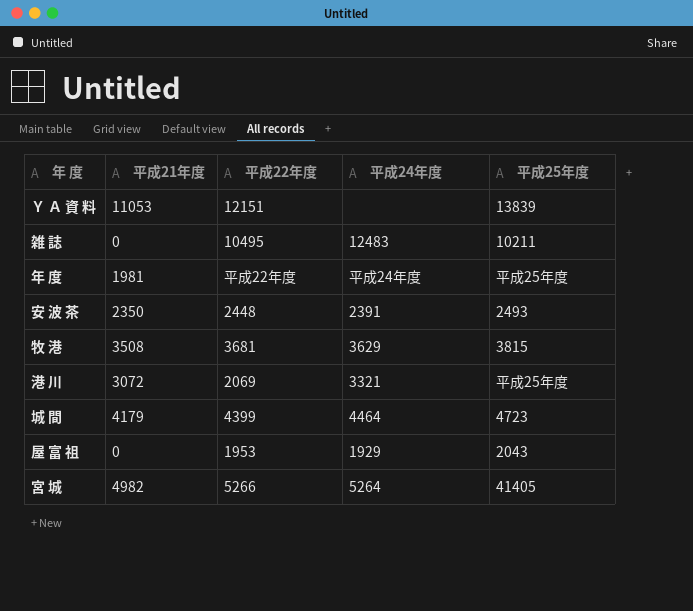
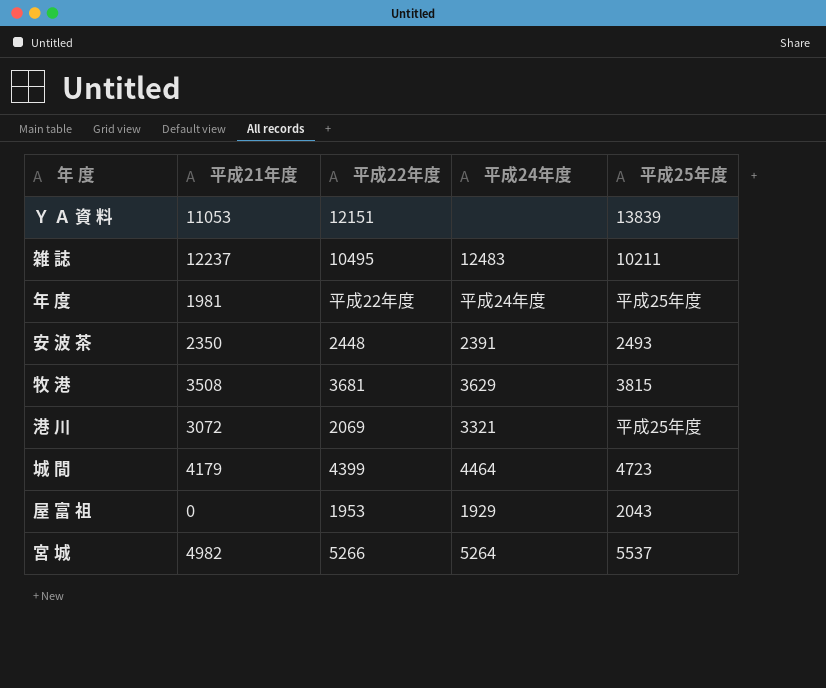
雑 誌 | 平成21年度: 0 -> 12237
宮 城 | 平成25年度: 41405 -> 5537

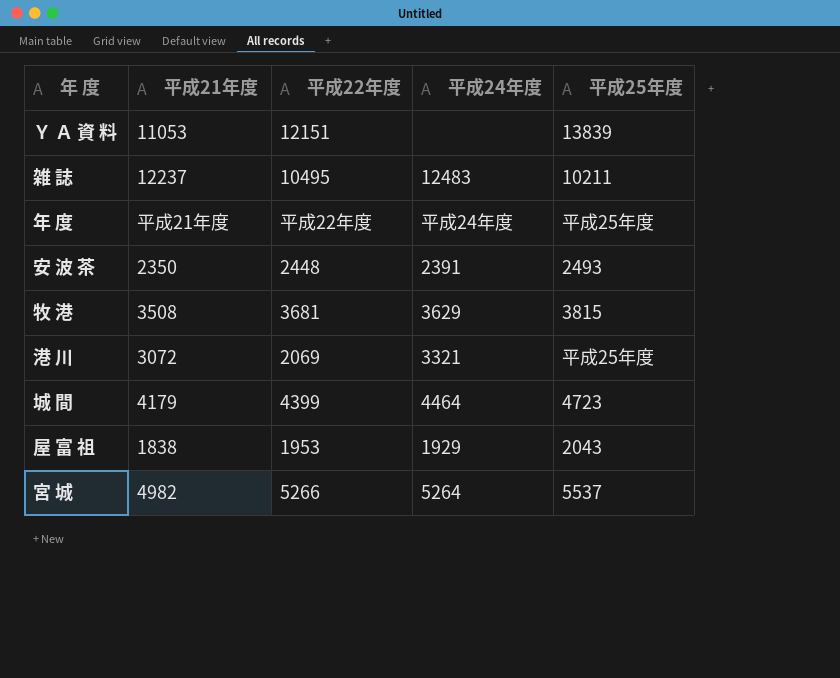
年 度 | 平成21年度: 1981 -> 平成21年度
屋 富 祖 | 平成21年度: 0 -> 1838

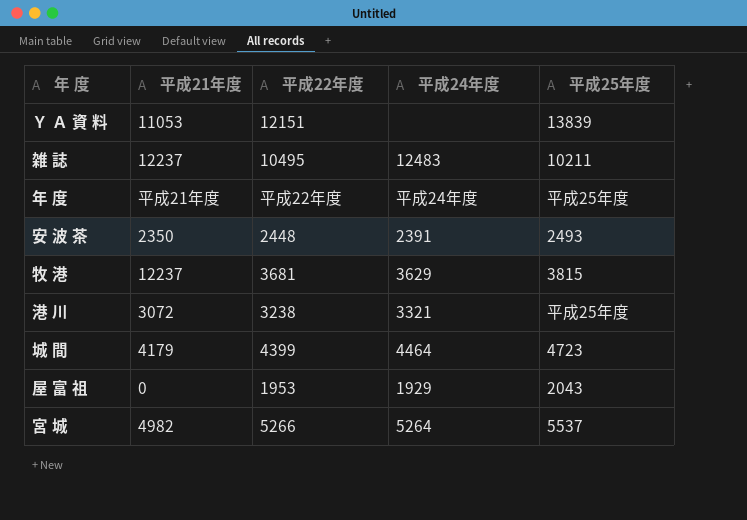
牧 港 | 平成21年度: 3508 -> 12237
港 川 | 平成22年度: 2069 -> 3238
屋 富 祖 | 平成21年度: 1838 -> 0

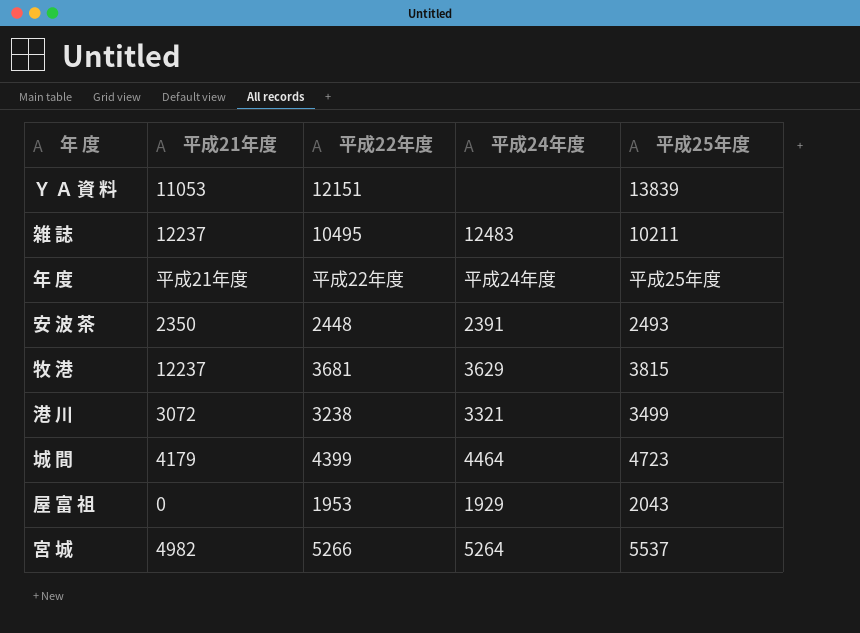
港 川 | 平成25年度: 平成25年度 -> 3499

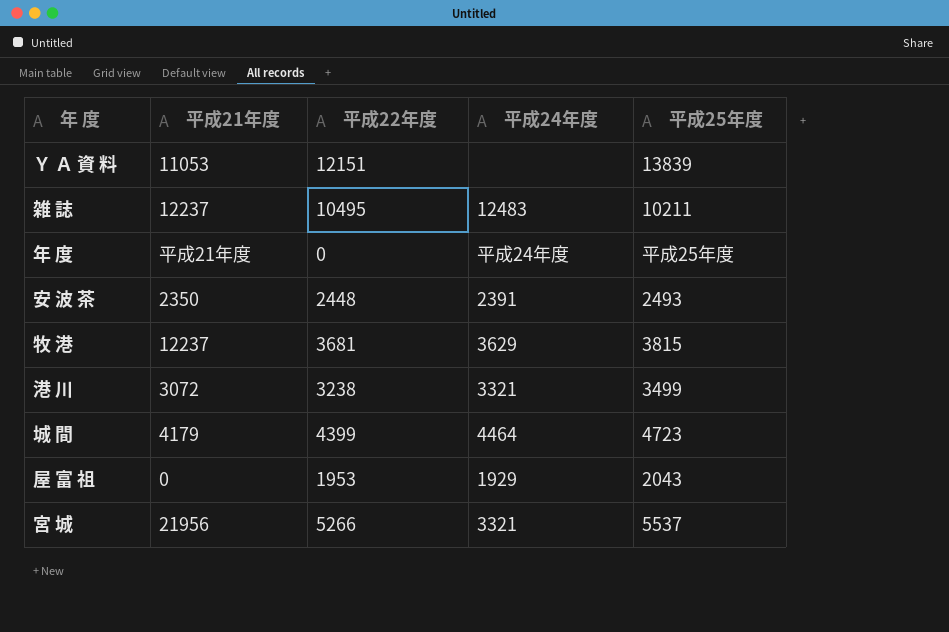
年 度 | 平成22年度: 平成22年度 -> 0
宮 城 | 平成21年度: 4982 -> 21956
宮 城 | 平成24年度: 5264 -> 3321

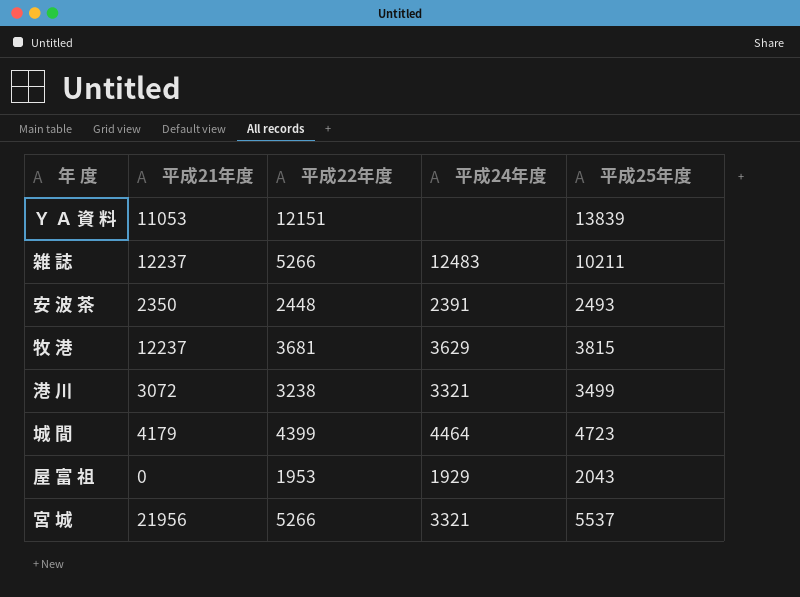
row 年 度: 平成21年度 | 0 | 平成24年度 | 平成25年度 -> none
雑 誌 | 平成22年度: 10495 -> 5266

